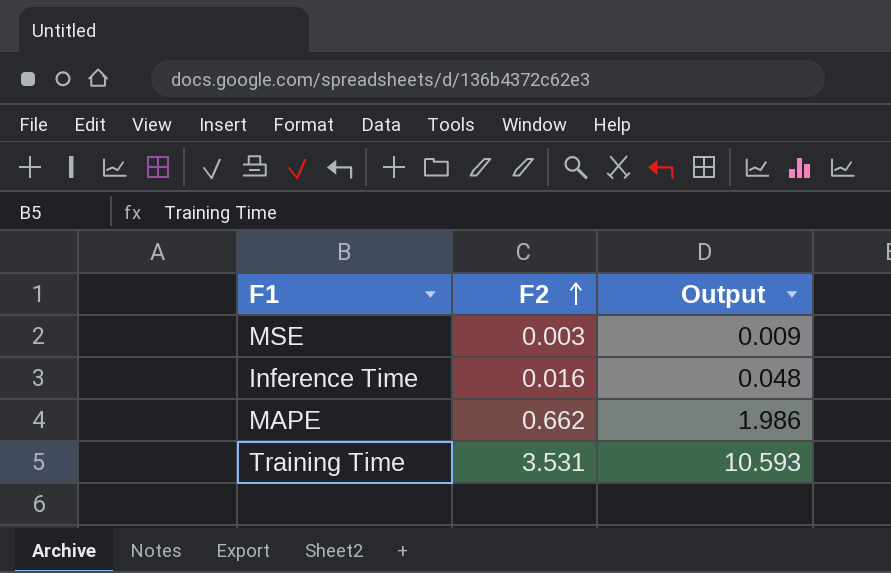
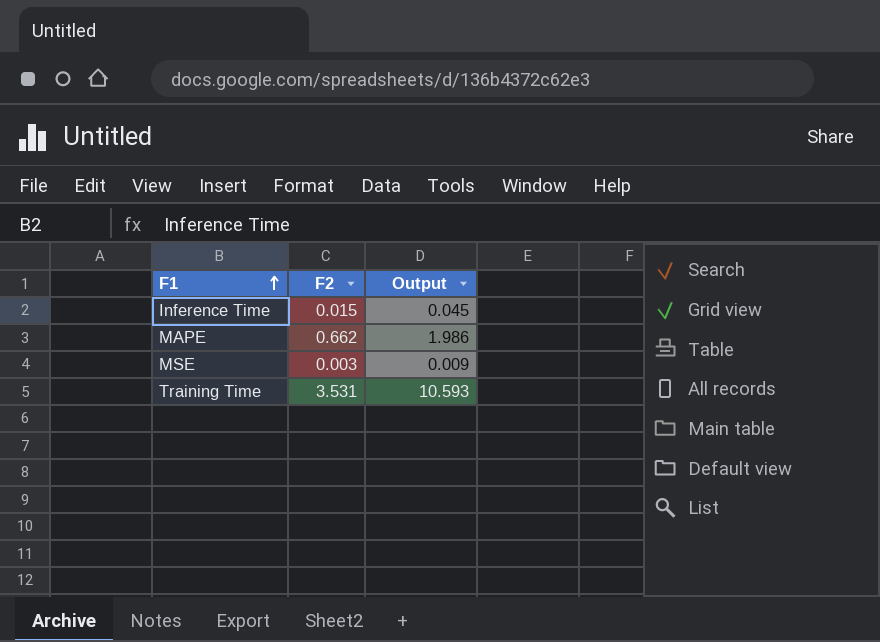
row order: F2 ascending -> F1 ascending
Inference Time | F2: 0.016 -> 0.015
Inference Time | Output: 0.048 -> 0.045

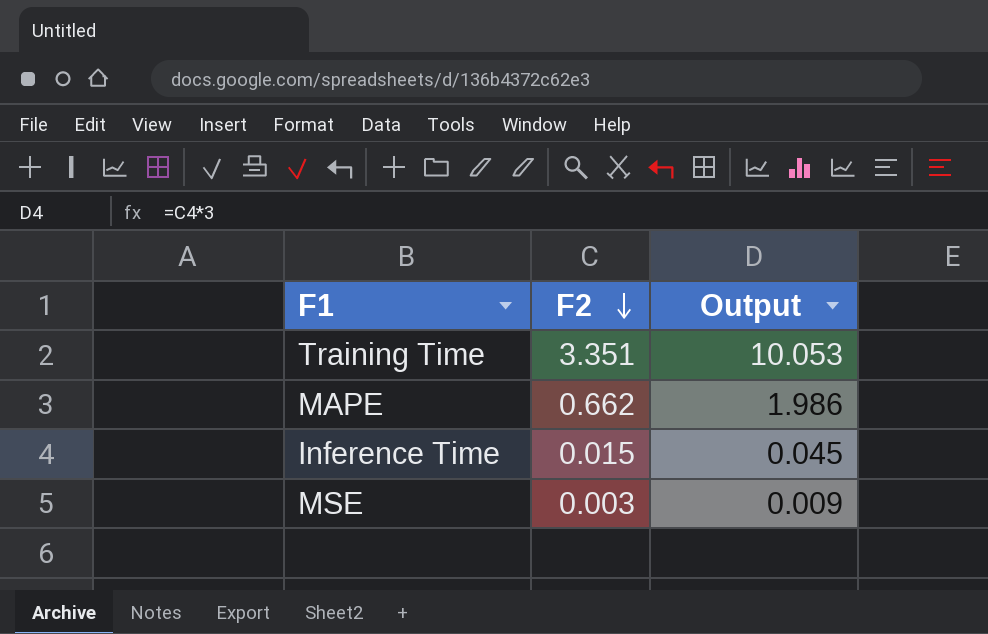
row order: F1 ascending -> F2 descending
Training Time | F2: 3.531 -> 3.351
Training Time | Output: 10.593 -> 10.053

